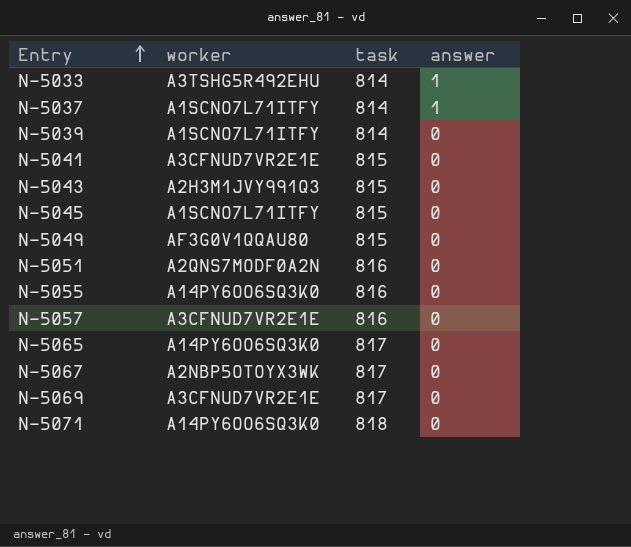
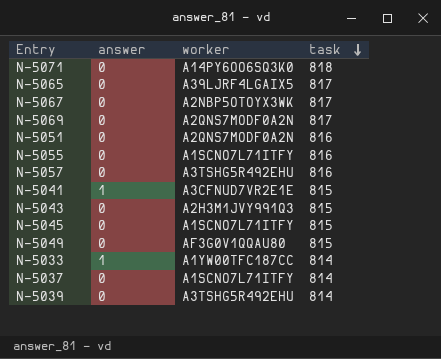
row order: Entry ascending -> task descending
column answer | position: 4 -> 2
N-5065 | worker: A14PY6OO6SQ3K0 -> A39LJRF4LGAIX5
N-5069 | worker: A3CFNUD7VR2E1E -> A2QNS7MODF0A2N
N-5055 | worker: A14PY6OO6SQ3K0 -> A1SCNO7L71ITFY
N-5057 | worker: A3CFNUD7VR2E1E -> A3TSHG5R492EHU
N-5041 | answer: 0 -> 1
N-5033 | worker: A3TSHG5R492EHU -> A1YW00TFC187CC
N-5037 | answer: 1 -> 0
N-5039 | worker: A1SCNO7L71ITFY -> A3TSHG5R492EHU

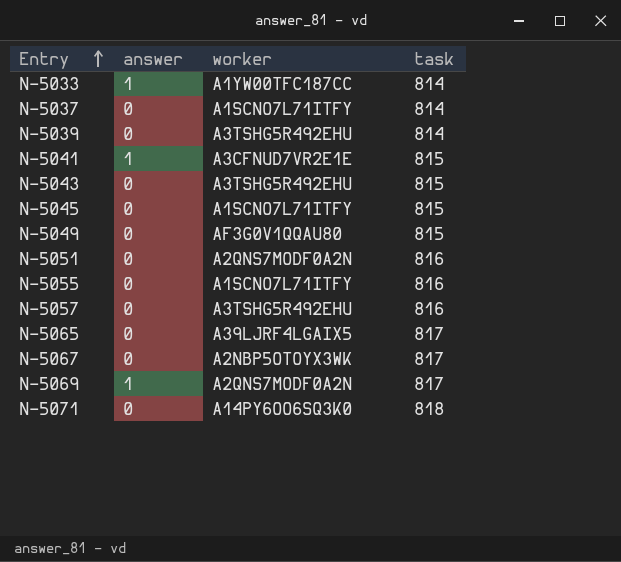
row order: task descending -> Entry ascending
N-5043 | worker: A2H3M1JVY991Q3 -> A3TSHG5R492EHU
N-5069 | answer: 0 -> 1

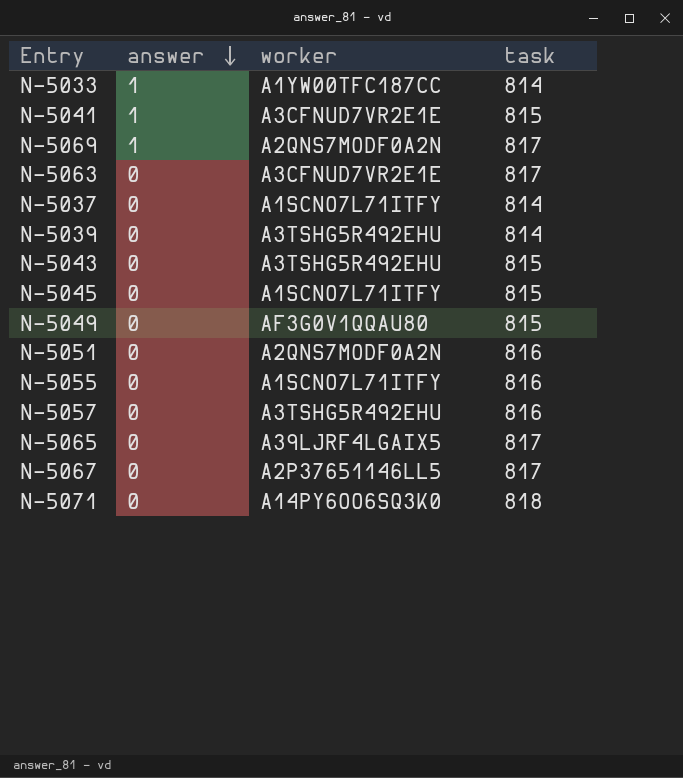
row order: Entry ascending -> answer descending
row N-5063: none -> 0 | A3CFNUD7VR2E1E | 817
N-5067 | worker: A2NBP5OTOYX3WK -> A2P37651146LL5

